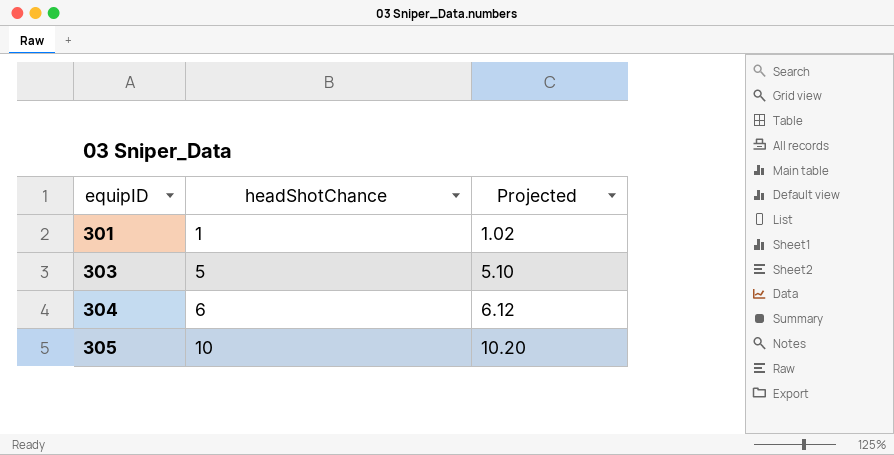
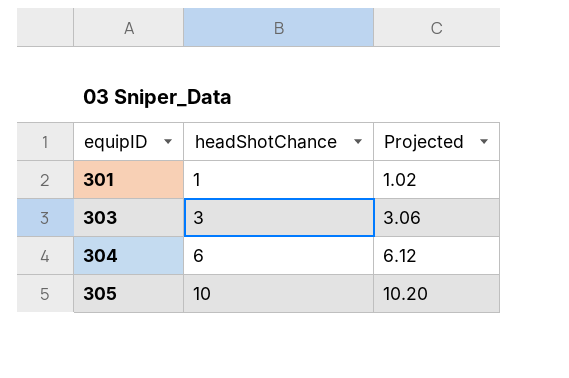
303 | headShotChance: 5 -> 3
303 | Projected: 5.10 -> 3.06

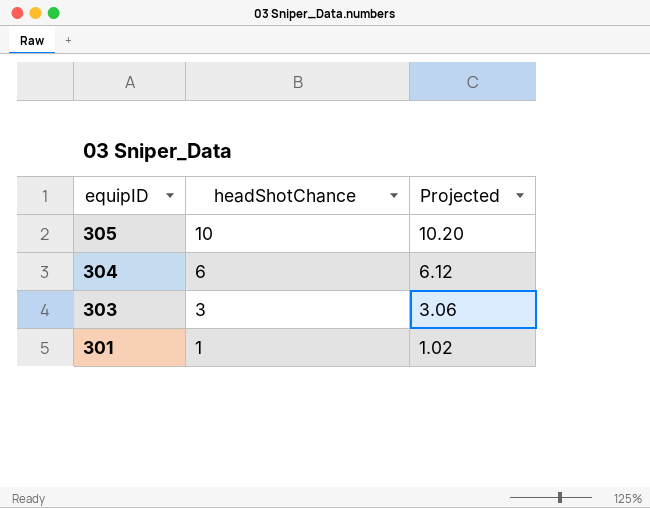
row order: equipID ascending -> equipID descending

